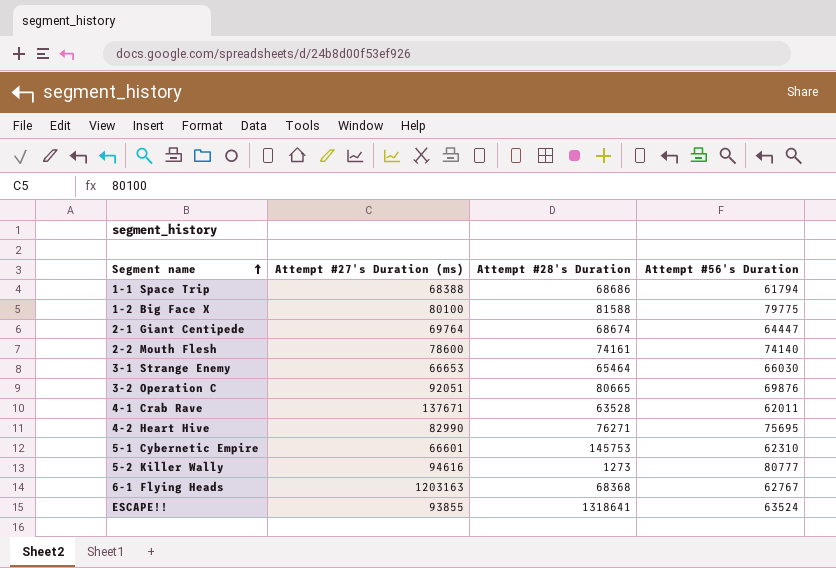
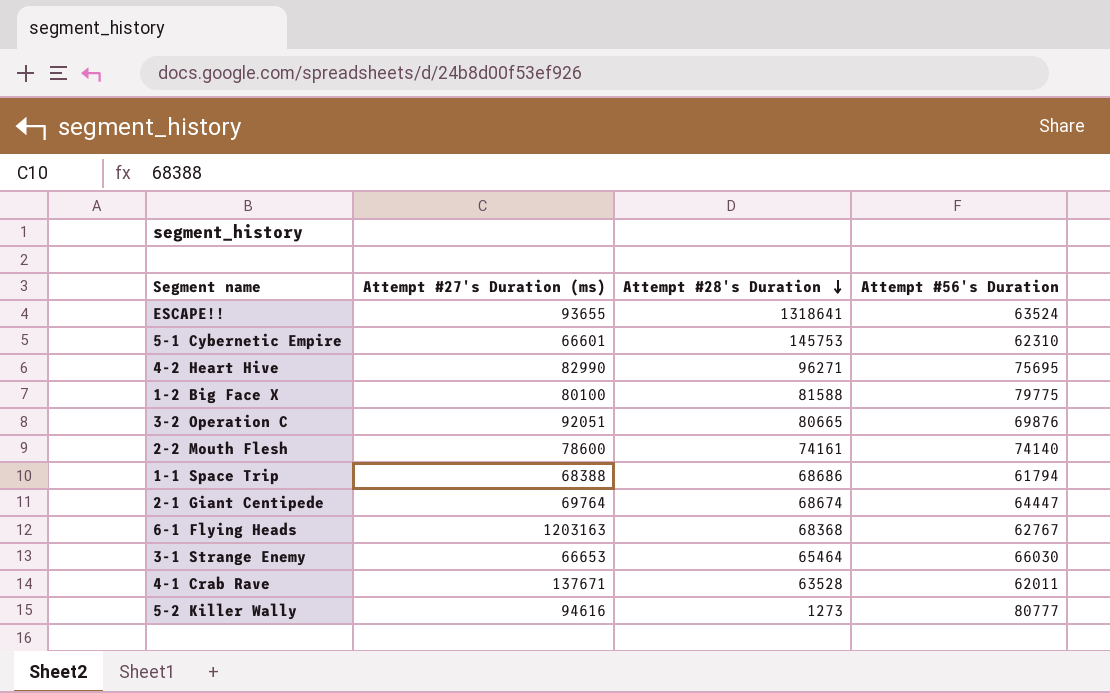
row order: Segment name ascending -> Attempt #28's Duration descending
ESCAPE!! | Attempt #27's Duration (ms): 93855 -> 93655
4-2 Heart Hive | Attempt #28's Duration: 76271 -> 96271

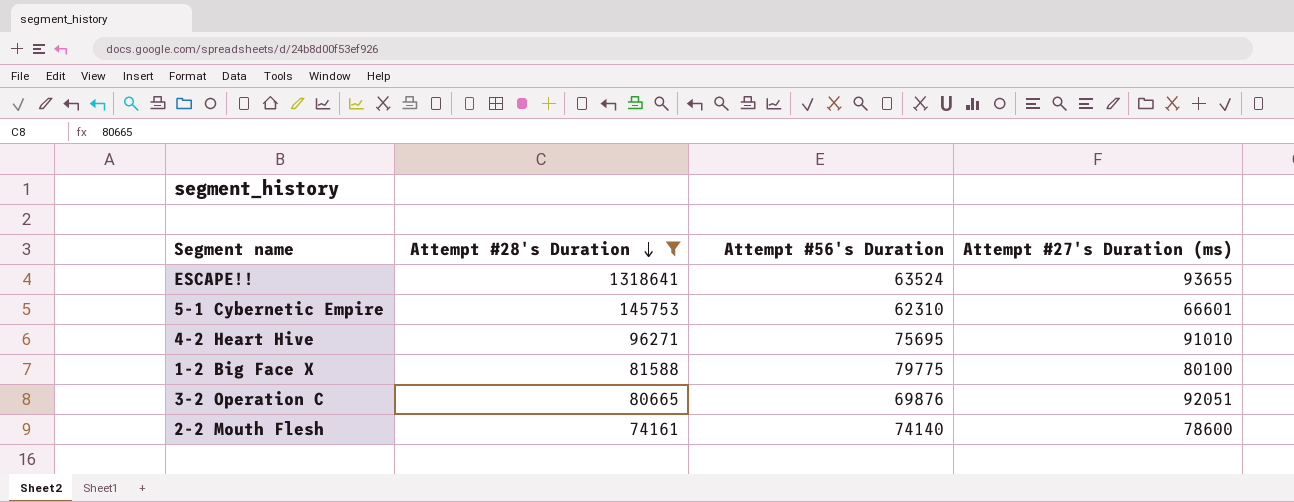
filter: none -> Attempt #28's Duration >= 74161
column Attempt #27's Duration (ms) | position: 2 -> 4
4-2 Heart Hive | Attempt #27's Duration (ms): 82990 -> 91010

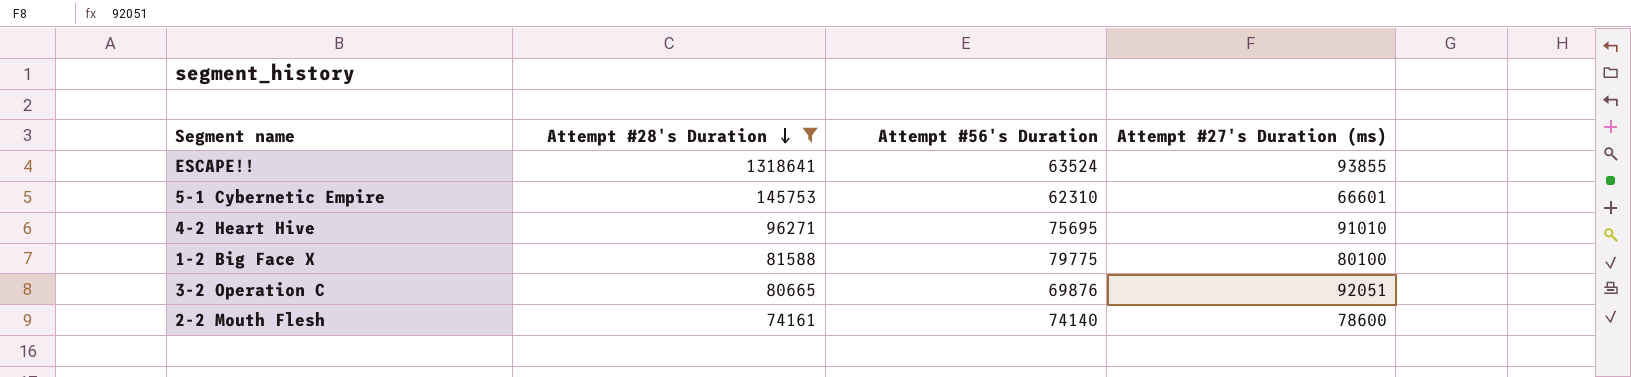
ESCAPE!! | Attempt #27's Duration (ms): 93655 -> 93855

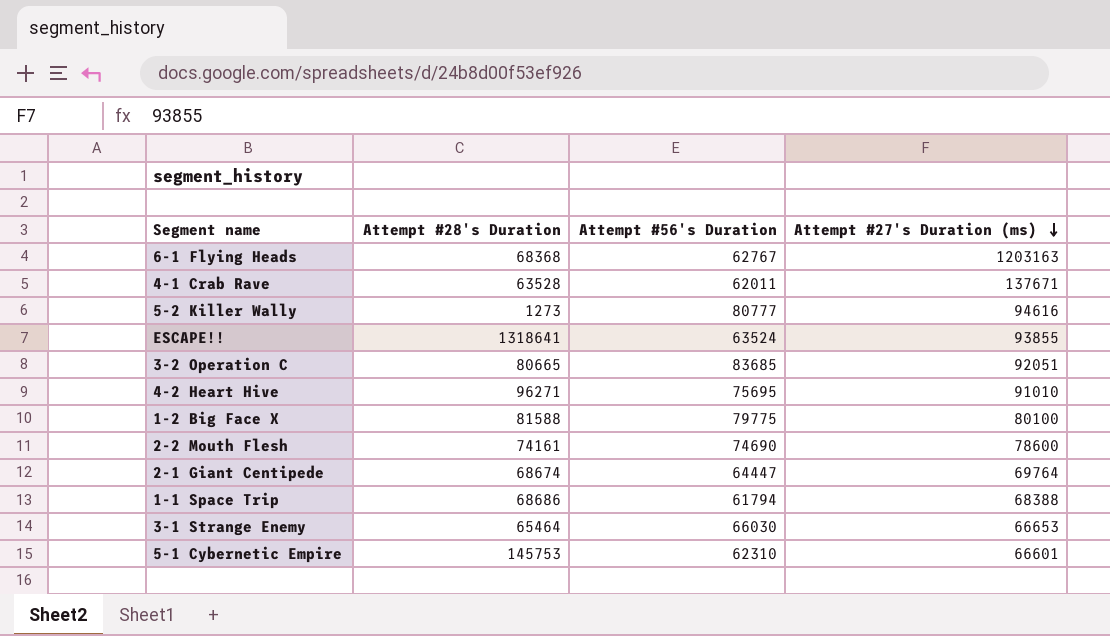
filter: Attempt #28's Duration >= 74161 -> none
row order: Attempt #28's Duration descending -> Attempt #27's Duration (ms) descending
3-2 Operation C | Attempt #56's Duration: 69876 -> 83685
2-2 Mouth Flesh | Attempt #56's Duration: 74140 -> 74690

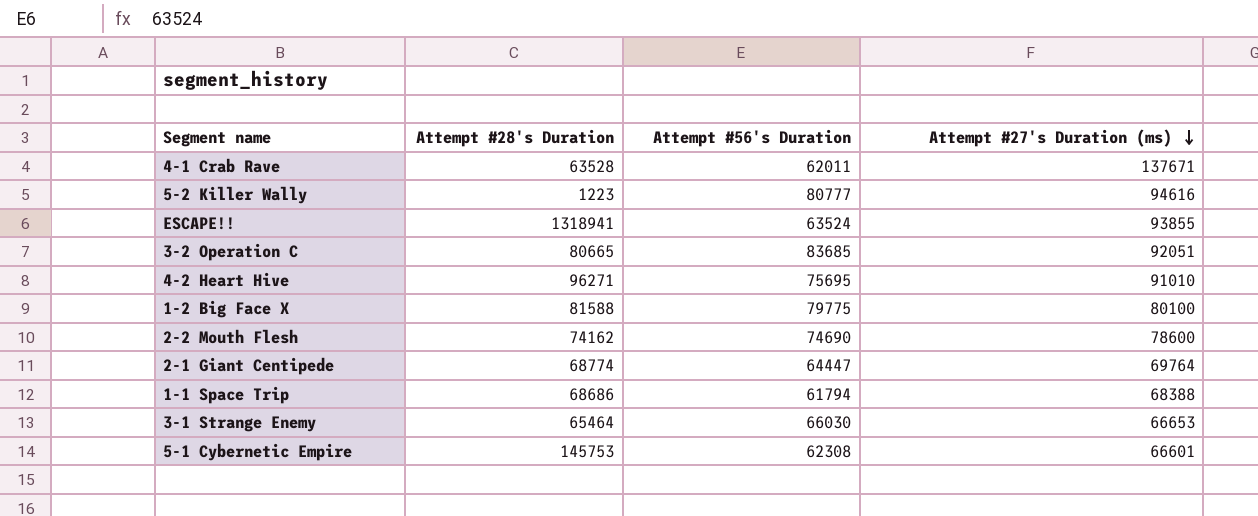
row 6-1 Flying Heads: 68368 | 62767 | 1203163 -> none
5-2 Killer Wally | Attempt #28's Duration: 1273 -> 1223
ESCAPE!! | Attempt #28's Duration: 1318641 -> 1318941
2-2 Mouth Flesh | Attempt #28's Duration: 74161 -> 74162
2-1 Giant Centipede | Attempt #28's Duration: 68674 -> 68774
5-1 Cybernetic Empire | Attempt #56's Duration: 62310 -> 62308

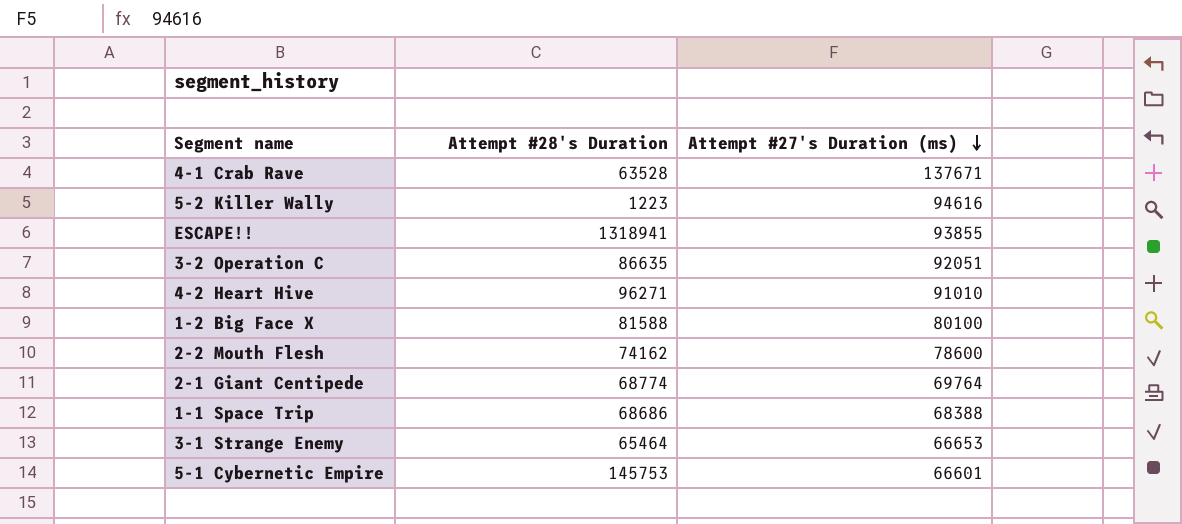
column Attempt #56's Duration | position: 3 -> none
3-2 Operation C | Attempt #28's Duration: 80665 -> 86635

